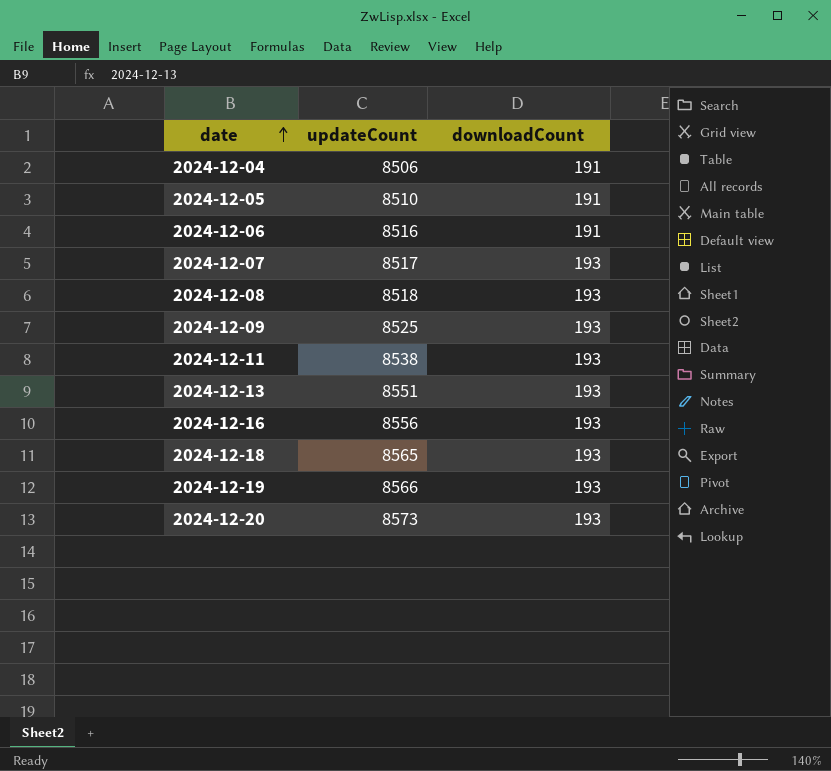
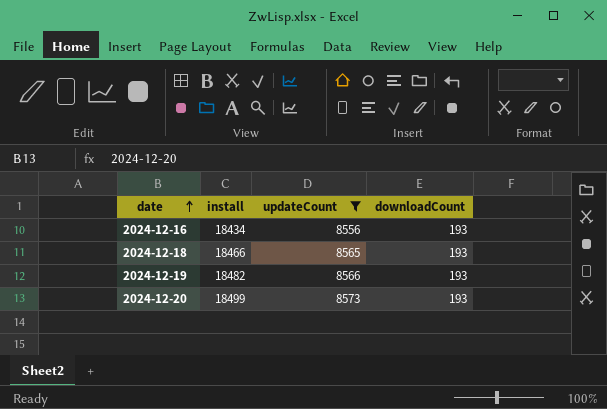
filter: none -> updateCount >= 8556
column install | position: none -> 2

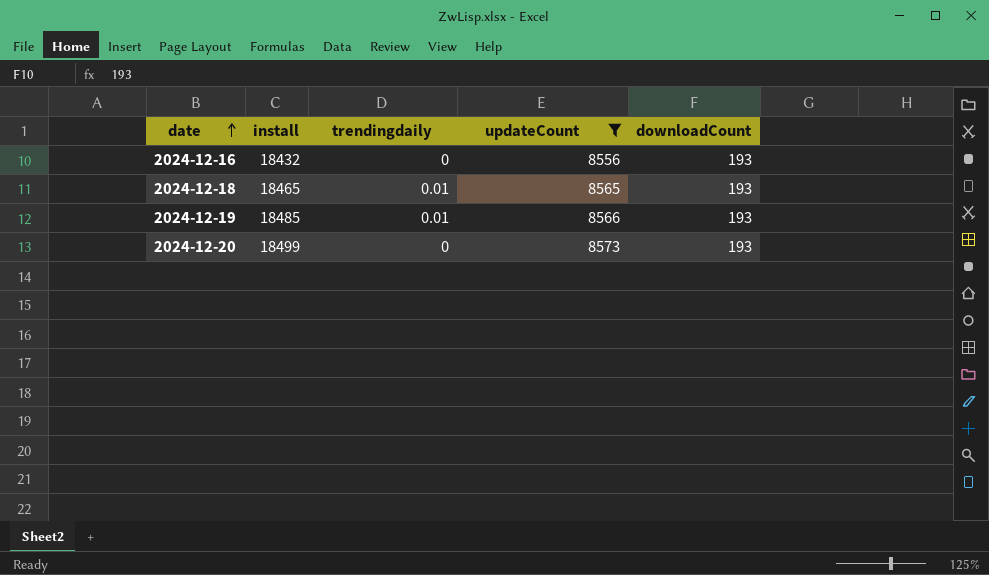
column trendingdaily | position: none -> 3
2024-12-16 | install: 18434 -> 18432
2024-12-18 | install: 18466 -> 18465
2024-12-19 | install: 18482 -> 18485

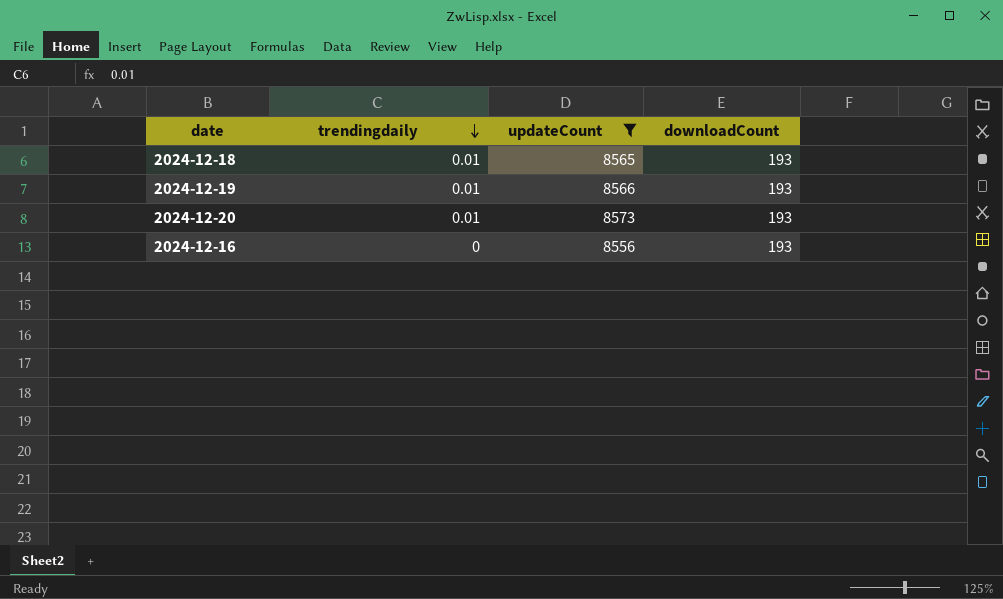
row order: date ascending -> trendingdaily descending
column install | position: 2 -> none
2024-12-20 | trendingdaily: 0 -> 0.01

